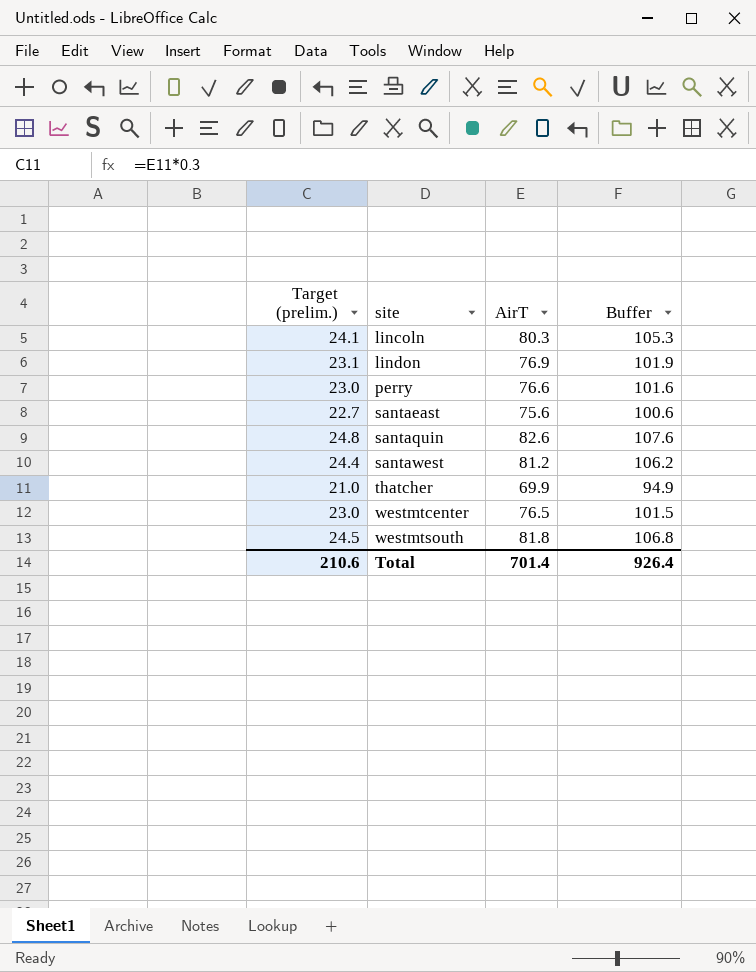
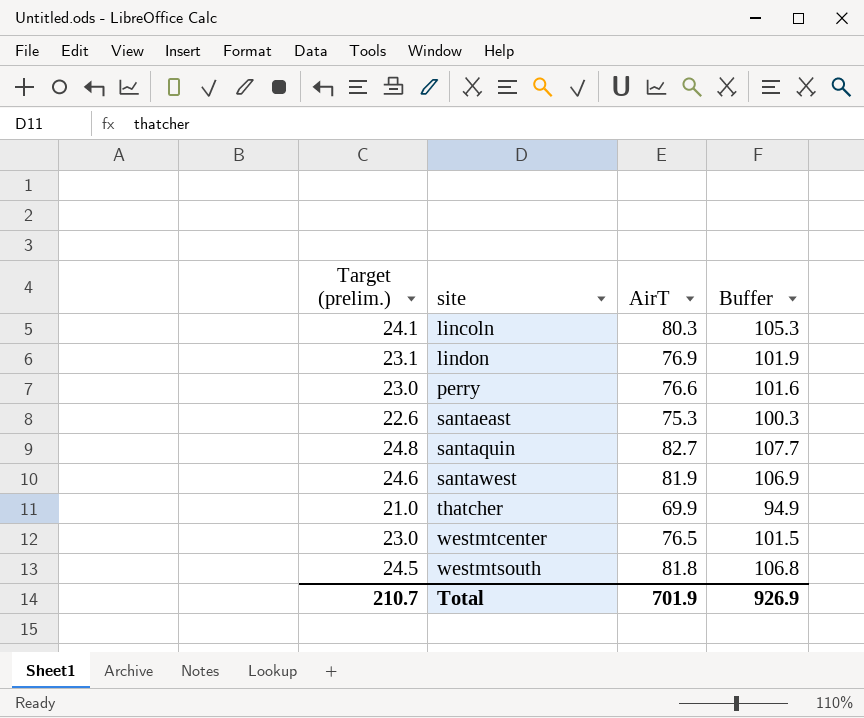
santaeast | Target (prelim.): 22.7 -> 22.6
santaeast | AirT: 75.6 -> 75.3
santaeast | Buffer: 100.6 -> 100.3
santaquin | AirT: 82.6 -> 82.7
santaquin | Buffer: 107.6 -> 107.7
santawest | Target (prelim.): 24.4 -> 24.6
santawest | AirT: 81.2 -> 81.9
santawest | Buffer: 106.2 -> 106.9
Total | Target (prelim.): 210.6 -> 210.7
Total | AirT: 701.4 -> 701.9
Total | Buffer: 926.4 -> 926.9

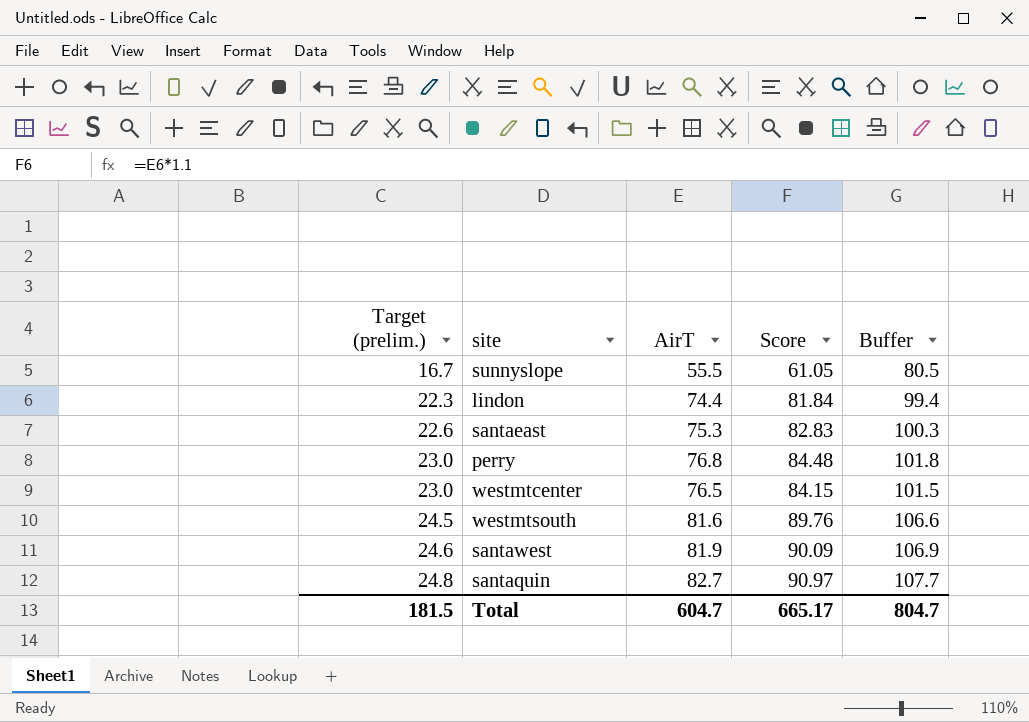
row order: site ascending -> Target (prelim.) ascending
column Score | formula: none -> [AirT] * 1.1
row lincoln: 24.1 | 80.3 | 105.3 -> none
row thatcher: 21.0 | 69.9 | 94.9 -> none
row sunnyslope: none -> 16.7 | 55.5 | 61.05 | 80.5
lindon | Target (prelim.): 23.1 -> 22.3
lindon | AirT: 76.9 -> 74.4
lindon | Buffer: 101.9 -> 99.4
perry | AirT: 76.6 -> 76.8
perry | Buffer: 101.6 -> 101.8
westmtsouth | AirT: 81.8 -> 81.6
westmtsouth | Buffer: 106.8 -> 106.6
Total | Target (prelim.): 210.7 -> 181.5
Total | AirT: 701.9 -> 604.7
Total | Buffer: 926.9 -> 804.7

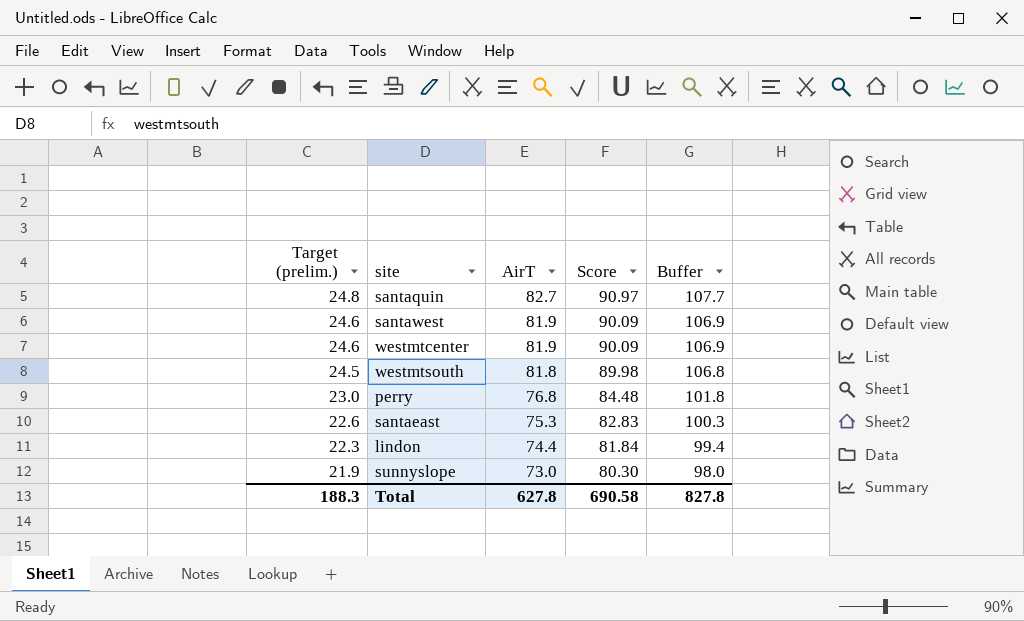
row order: Target (prelim.) ascending -> Target (prelim.) descending
westmtcenter | Target (prelim.): 23.0 -> 24.6
westmtcenter | AirT: 76.5 -> 81.9
westmtcenter | Score: 84.15 -> 90.09
westmtcenter | Buffer: 101.5 -> 106.9
westmtsouth | AirT: 81.6 -> 81.8
westmtsouth | Score: 89.76 -> 89.98
westmtsouth | Buffer: 106.6 -> 106.8
sunnyslope | Target (prelim.): 16.7 -> 21.9
sunnyslope | AirT: 55.5 -> 73.0
sunnyslope | Score: 61.05 -> 80.30
sunnyslope | Buffer: 80.5 -> 98.0
Total | Target (prelim.): 181.5 -> 188.3
Total | AirT: 604.7 -> 627.8
Total | Score: 665.17 -> 690.58
Total | Buffer: 804.7 -> 827.8

